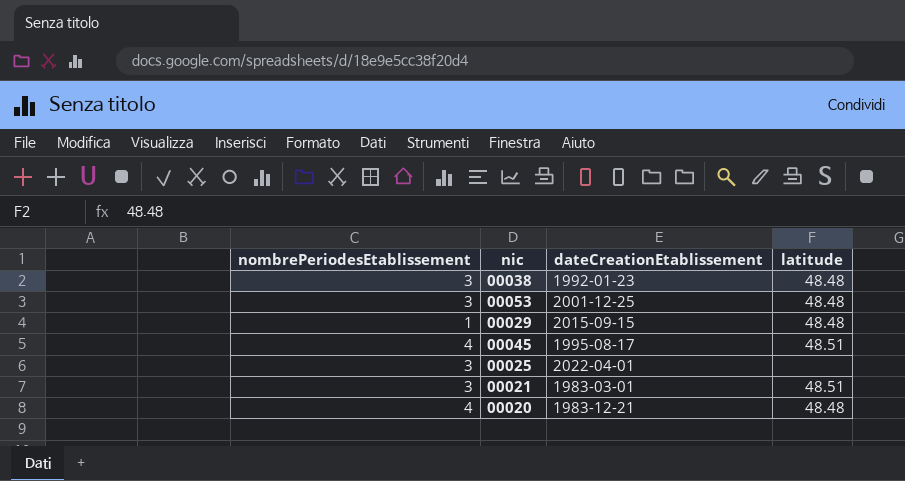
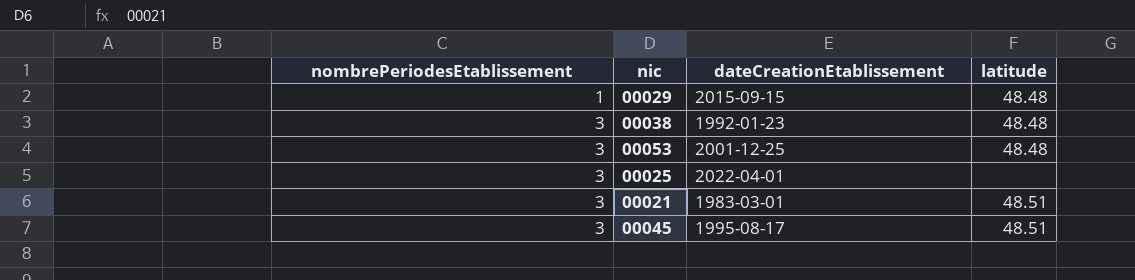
row order: none -> nombrePeriodesEtablissement ascending
row 00020: 4 | 1983-12-21 | 48.48 -> none
00045 | nombrePeriodesEtablissement: 4 -> 3

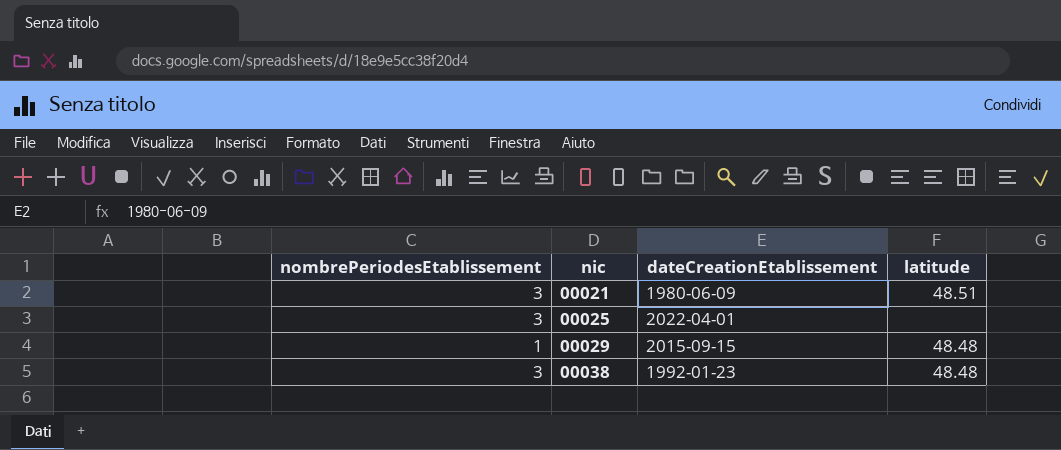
row order: nombrePeriodesEtablissement ascending -> nic ascending
row 00053: 3 | 2001-12-25 | 48.48 -> none
row 00045: 3 | 1995-08-17 | 48.51 -> none
00021 | dateCreationEtablissement: 1983-03-01 -> 1980-06-09

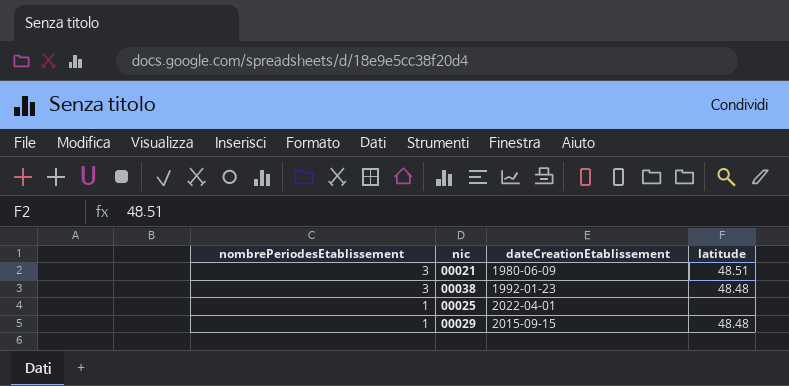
row order: nic ascending -> nombrePeriodesEtablissement descending
00025 | nombrePeriodesEtablissement: 3 -> 1

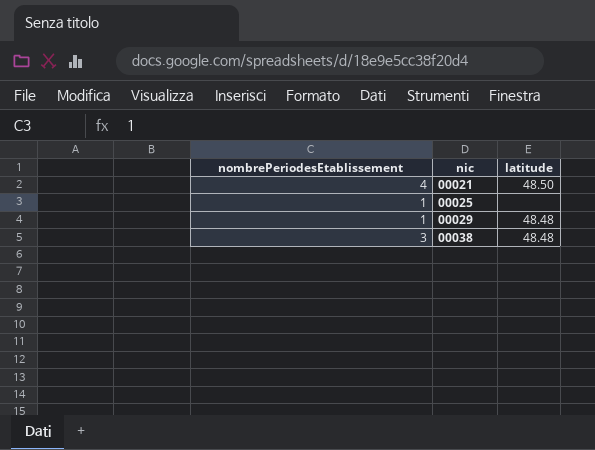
row order: nombrePeriodesEtablissement descending -> nic ascending
column dateCreationEtablissement | position: 3 -> none
00021 | nombrePeriodesEtablissement: 3 -> 4
00021 | latitude: 48.51 -> 48.50

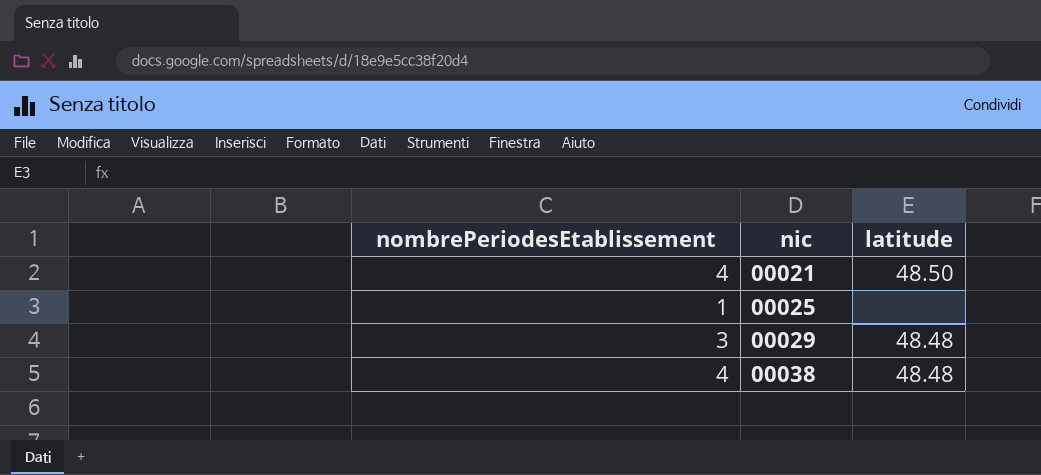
00029 | nombrePeriodesEtablissement: 1 -> 3
00038 | nombrePeriodesEtablissement: 3 -> 4

